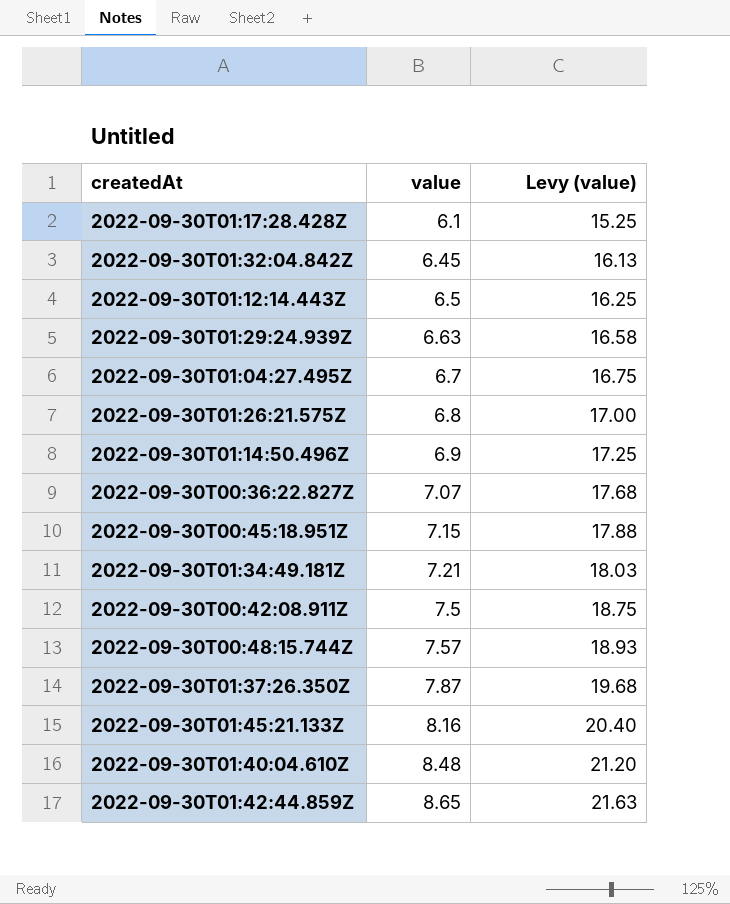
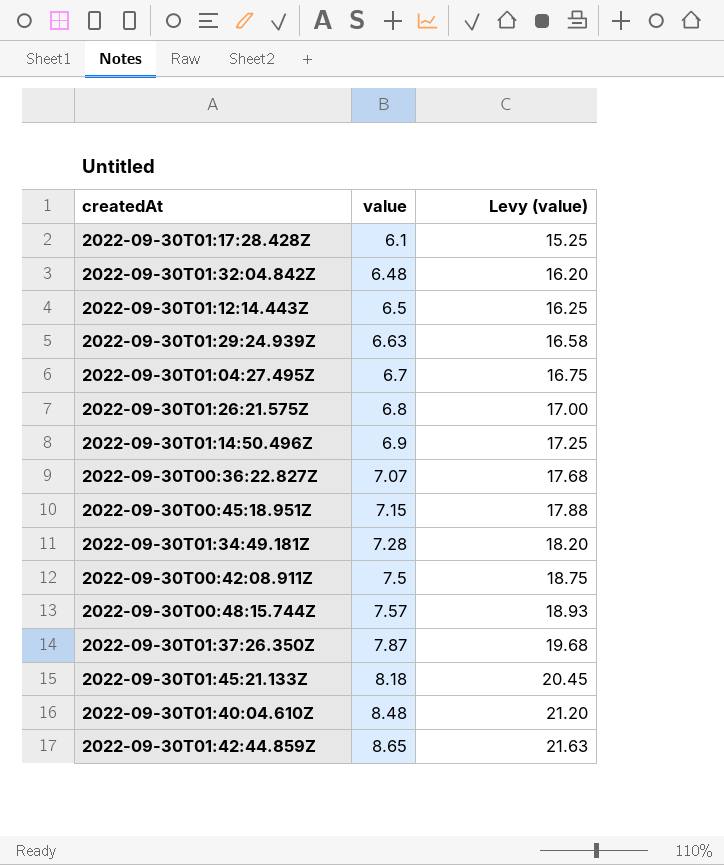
2022-09-30T01:32:04.842Z | value: 6.45 -> 6.48
2022-09-30T01:32:04.842Z | Levy (value): 16.13 -> 16.20
2022-09-30T01:34:49.181Z | value: 7.21 -> 7.28
2022-09-30T01:34:49.181Z | Levy (value): 18.03 -> 18.20
2022-09-30T01:45:21.133Z | value: 8.16 -> 8.18
2022-09-30T01:45:21.133Z | Levy (value): 20.40 -> 20.45

